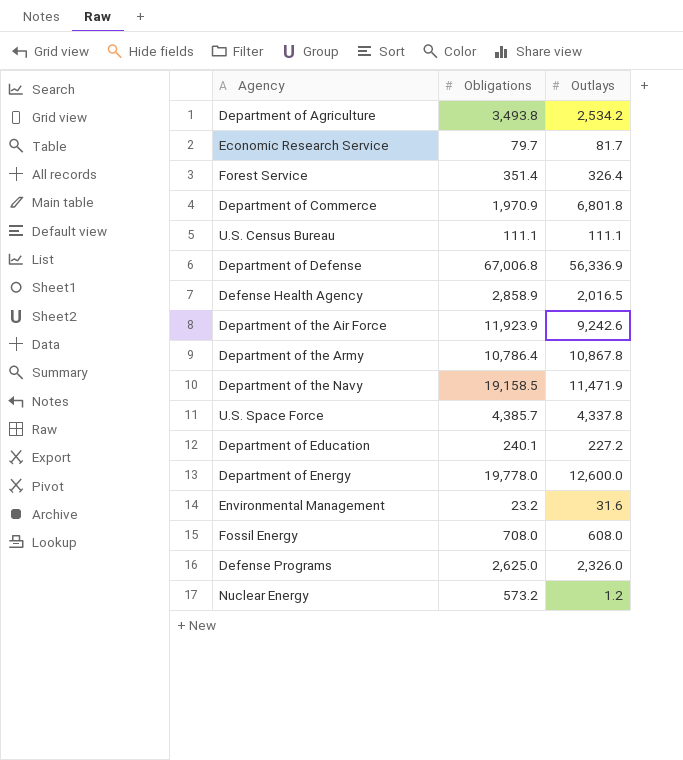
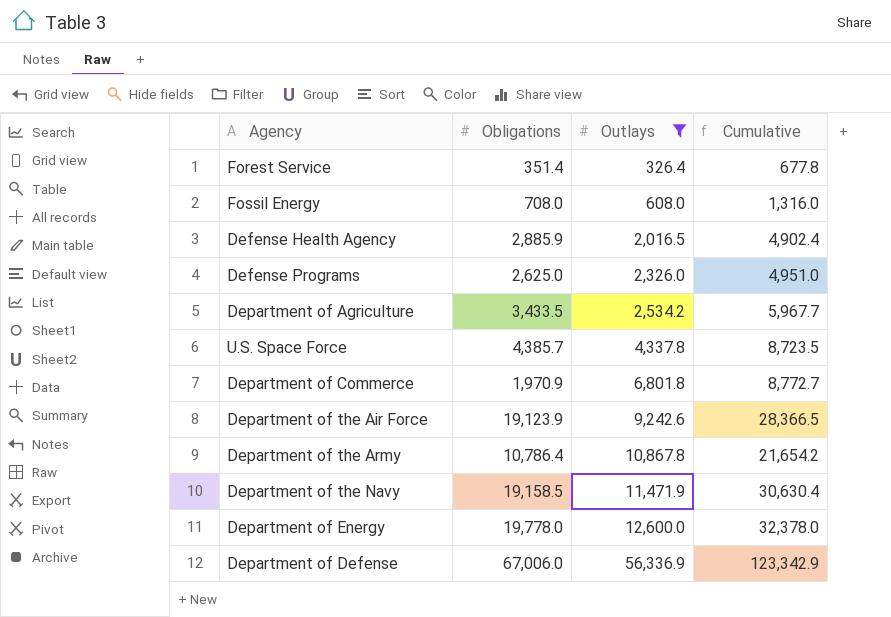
filter: none -> Outlays >= 326.4
row order: none -> Outlays ascending
column Cumulative | formula: none -> [Obligations] + [Outlays]
Defense Health Agency | Obligations: 2,858.9 -> 2,885.9
Department of Agriculture | Obligations: 3,493.8 -> 3,433.5
Department of the Air Force | Obligations: 11,923.9 -> 19,123.9
Department of Defense | Obligations: 67,006.8 -> 67,006.0

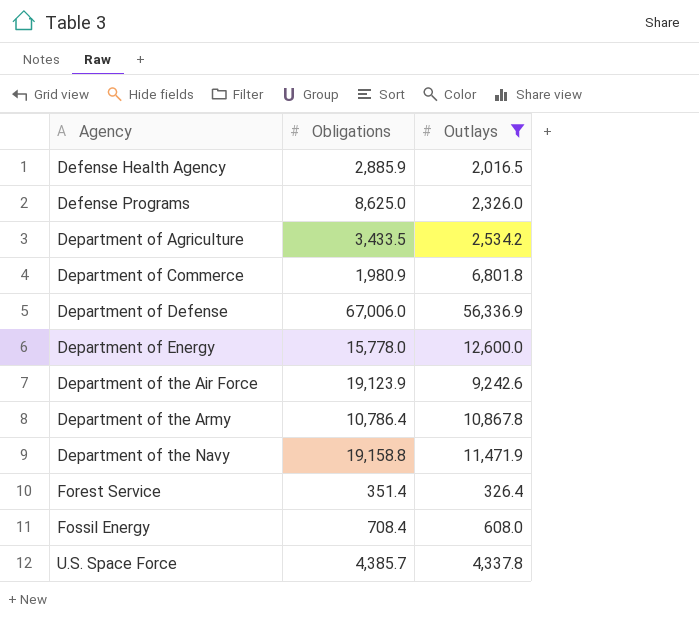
row order: Outlays ascending -> Agency ascending
column Cumulative | formula: [Obligations] + [Outlays] -> none
Defense Programs | Obligations: 2,625.0 -> 8,625.0
Department of Commerce | Obligations: 1,970.9 -> 1,980.9
Department of Energy | Obligations: 19,778.0 -> 15,778.0
Department of the Navy | Obligations: 19,158.5 -> 19,158.8
Fossil Energy | Obligations: 708.0 -> 708.4

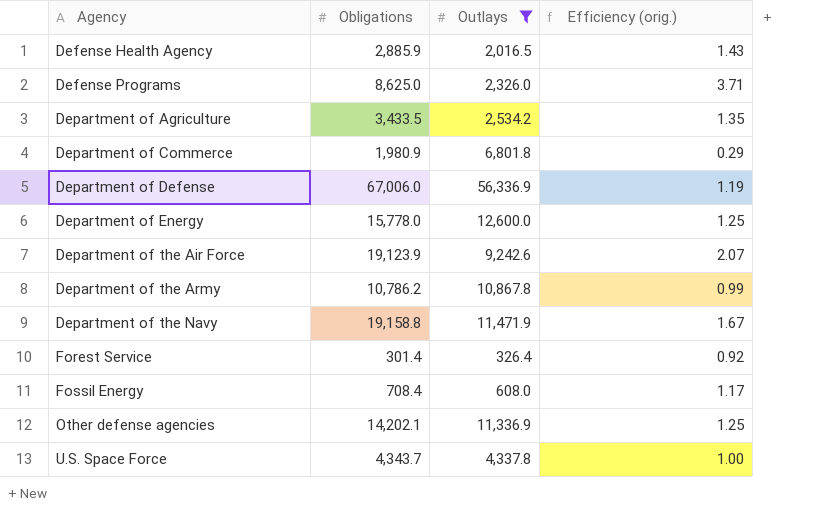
column Efficiency (orig.) | formula: none -> [Obligations] / [Outlays]
Department of the Army | Obligations: 10,786.4 -> 10,786.2
Forest Service | Obligations: 351.4 -> 301.4
row Other defense agencies: none -> 14,202.1 | 11,336.9 | 1.25
U.S. Space Force | Obligations: 4,385.7 -> 4,343.7

